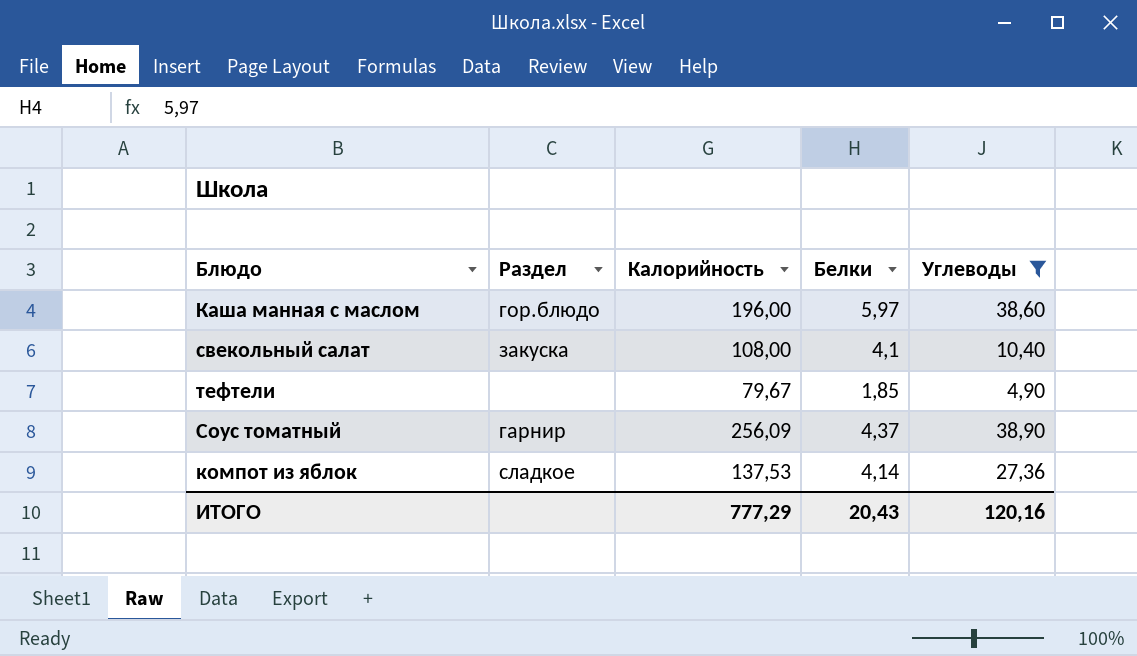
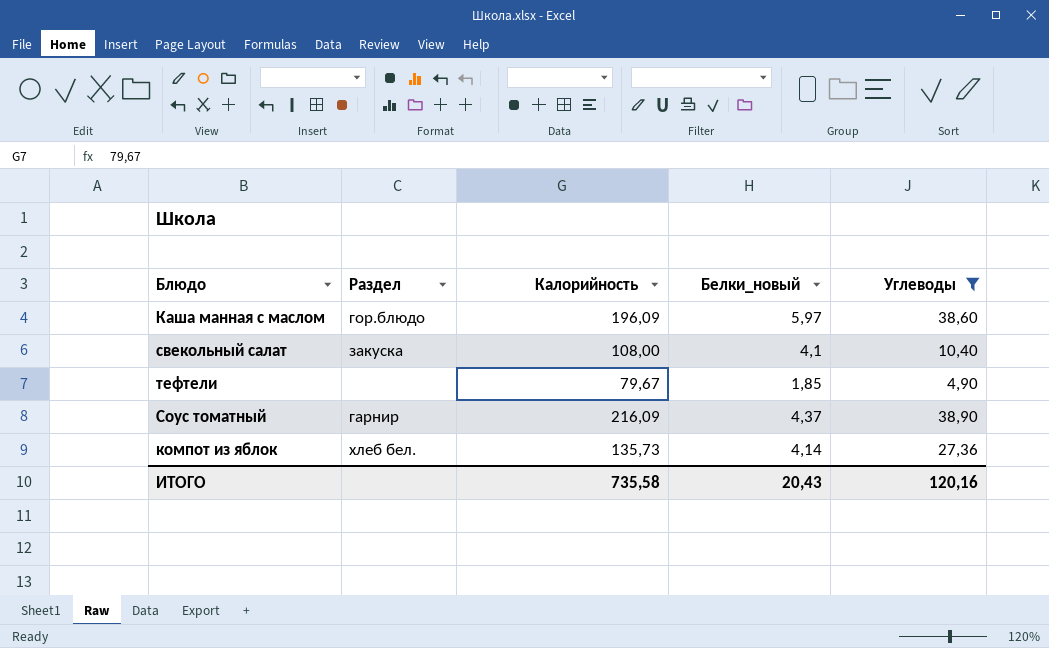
column name: Белки -> Белки_новый
Каша манная с маслом | Калорийность: 196,00 -> 196,09
Соус томатный | Калорийность: 256,09 -> 216,09
компот из яблок | Раздел: сладкое -> хлеб бел.
компот из яблок | Калорийность: 137,53 -> 135,73
ИТОГО | Калорийность: 777,29 -> 735,58

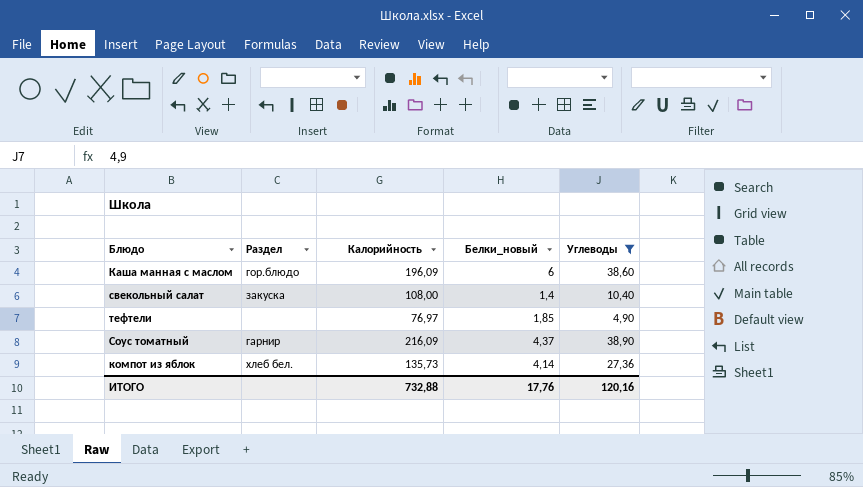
Каша манная с маслом | Белки_новый: 5,97 -> 6
свекольный салат | Белки_новый: 4,1 -> 1,4
тефтели | Калорийность: 79,67 -> 76,97
ИТОГО | Калорийность: 735,58 -> 732,88
ИТОГО | Белки_новый: 20,43 -> 17,76

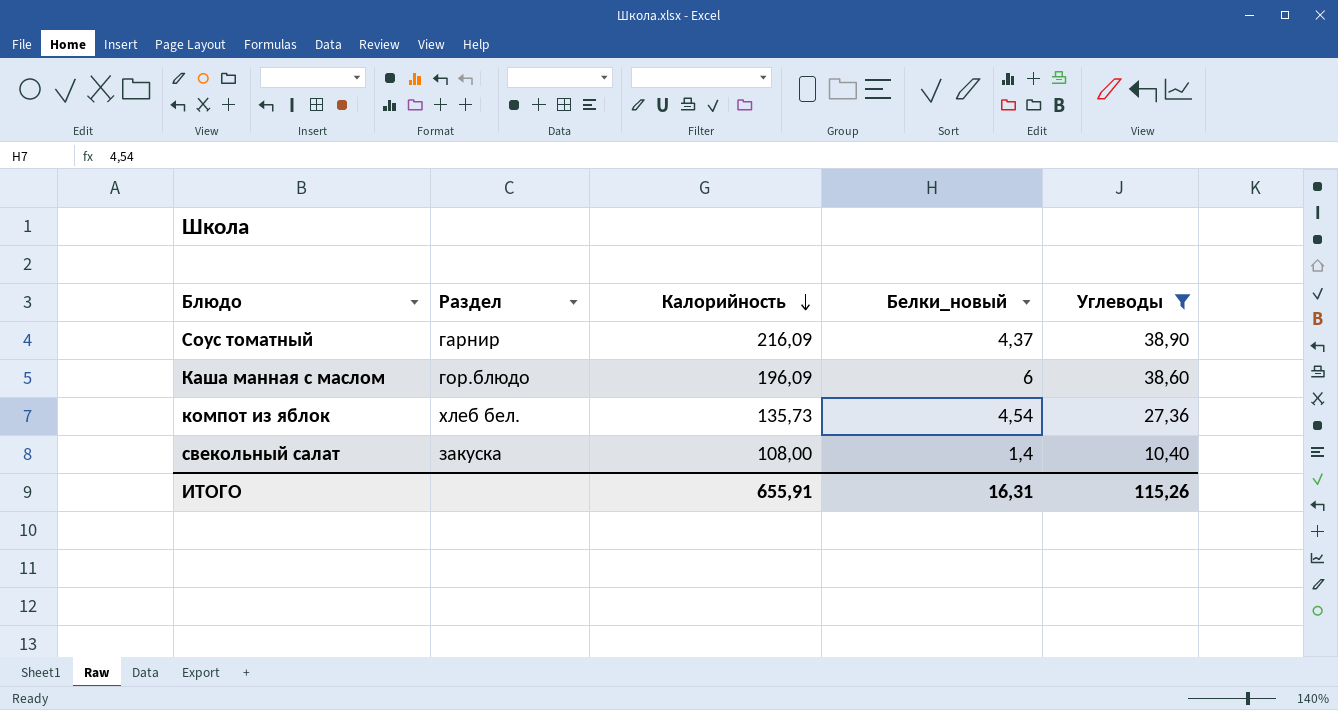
row order: none -> Калорийность descending
row тефтели: none | 76,97 | 1,85 | 4,90 -> none
компот из яблок | Белки_новый: 4,14 -> 4,54
ИТОГО | Калорийность: 732,88 -> 655,91
ИТОГО | Белки_новый: 17,76 -> 16,31
ИТОГО | Углеводы: 120,16 -> 115,26

